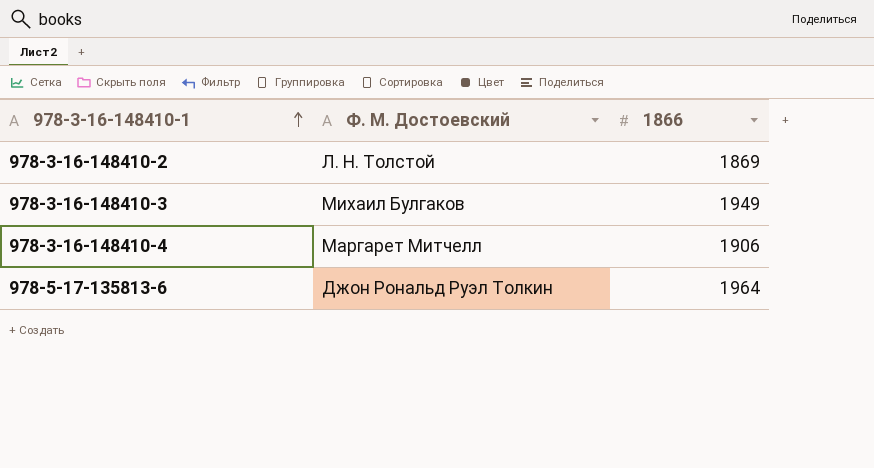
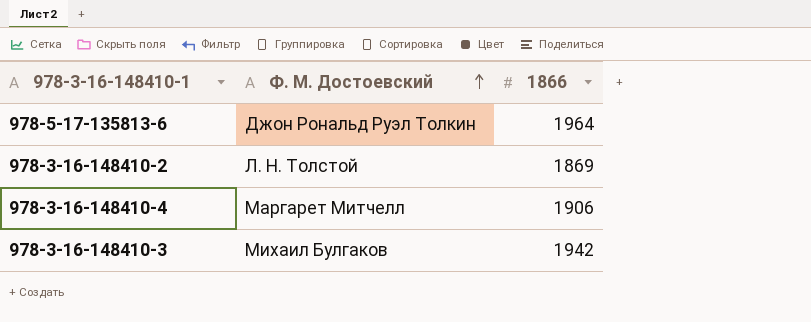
row order: 978-3-16-148410-1 ascending -> Ф. М. Достоевский ascending
978-3-16-148410-3 | 1866: 1949 -> 1942

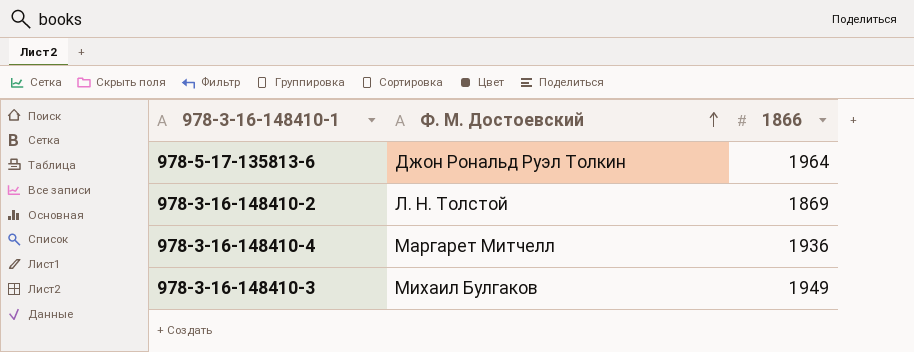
978-3-16-148410-4 | 1866: 1906 -> 1936
978-3-16-148410-3 | 1866: 1942 -> 1949

